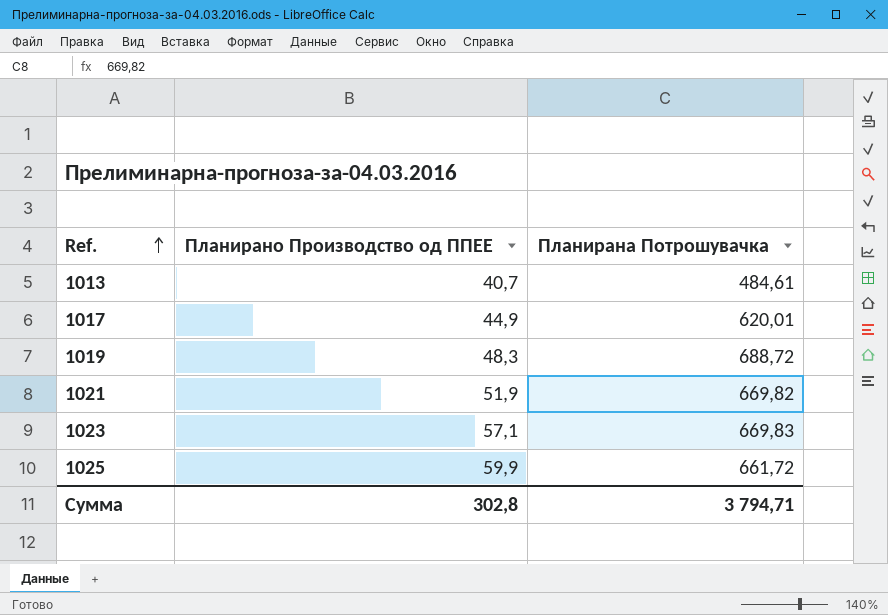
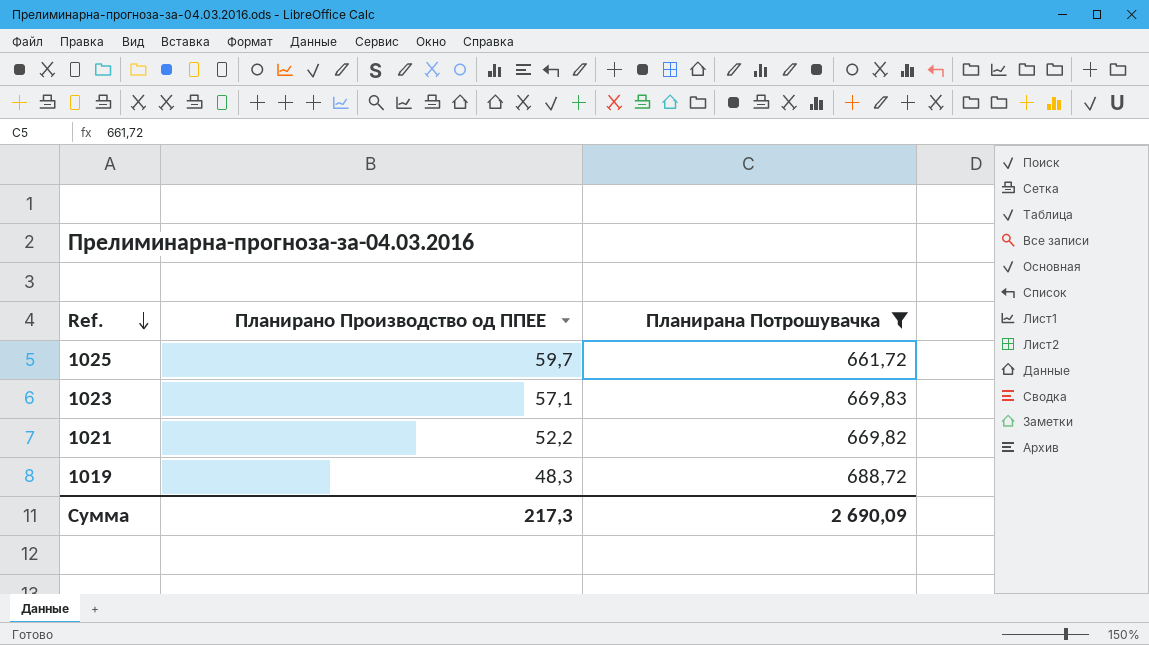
filter: none -> Планирана Потрошувачка >= 661,72
row order: Ref. ascending -> Ref. descending
1025 | Планирано Производство од ППЕЕ: 59,9 -> 59,7
1021 | Планирано Производство од ППЕЕ: 51,9 -> 52,2
Сумма | Планирано Производство од ППЕЕ: 302,8 -> 217,3
Сумма | Планирана Потрошувачка: 3 794,71 -> 2 690,09

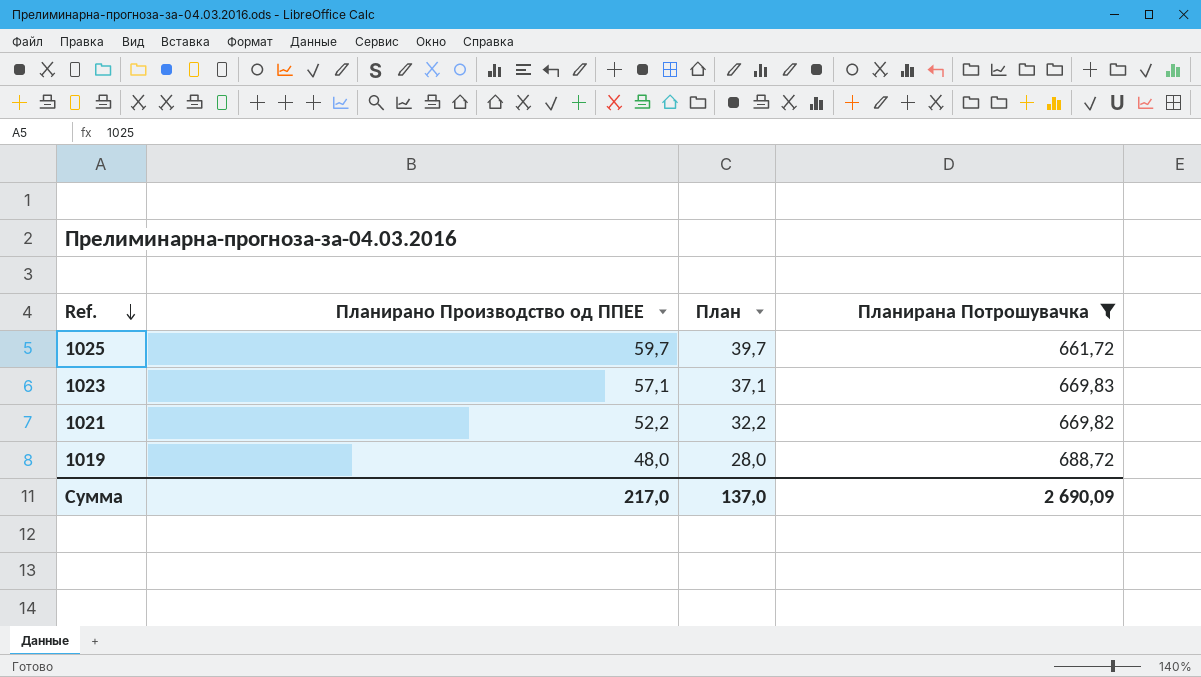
column План | formula: none -> [Планирано Производство од ППЕЕ] - 20
1019 | Планирано Производство од ППЕЕ: 48,3 -> 48,0
Сумма | Планирано Производство од ППЕЕ: 217,3 -> 217,0

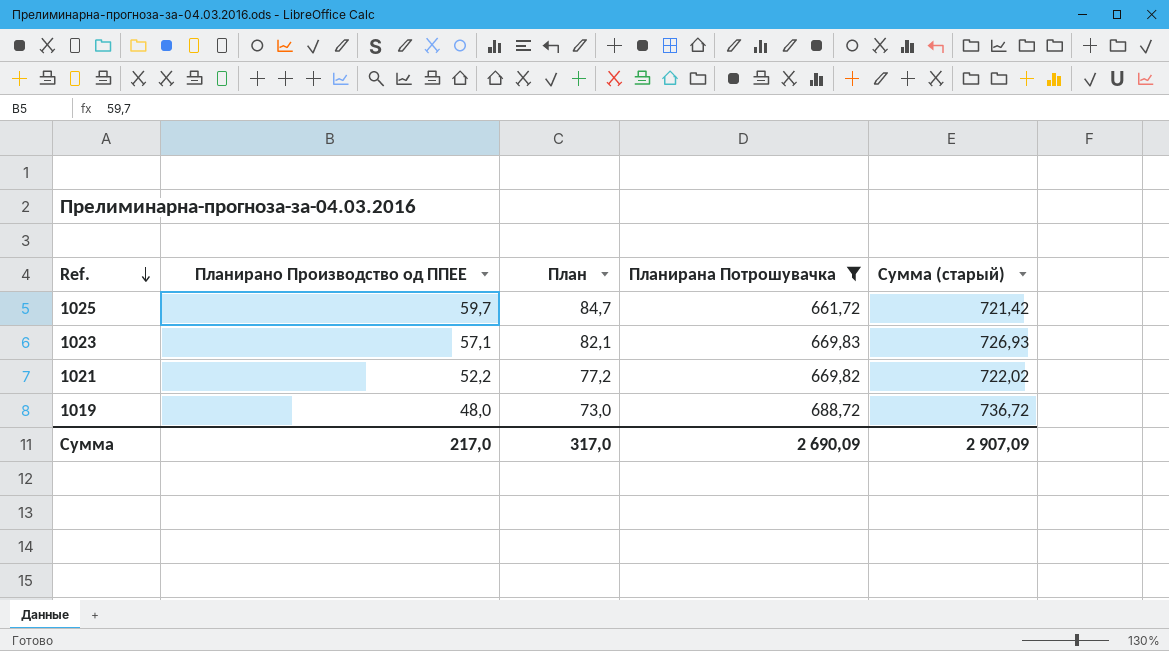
column План | formula: [Планирано Производство од ППЕЕ] - 20 -> [Планирано Производство од ППЕЕ] + 25
column Сумма (старый) | formula: none -> [Планирано Производство од ППЕЕ] + [Планирана Потрошувачка]
Сумма | План: 137,0 -> 317,0

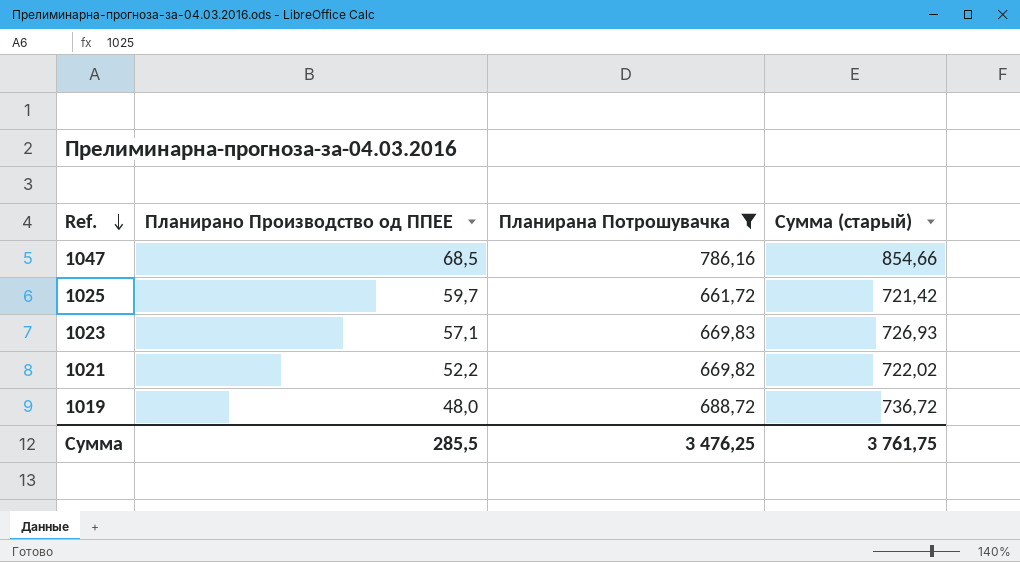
column План | formula: [Планирано Производство од ППЕЕ] + 25 -> none
row 1047: none -> 68,5 | 786,16 | 854,66
Сумма | Планирано Производство од ППЕЕ: 217,0 -> 285,5
Сумма | Планирана Потрошувачка: 2 690,09 -> 3 476,25
Сумма | Сумма (старый): 2 907,09 -> 3 761,75

